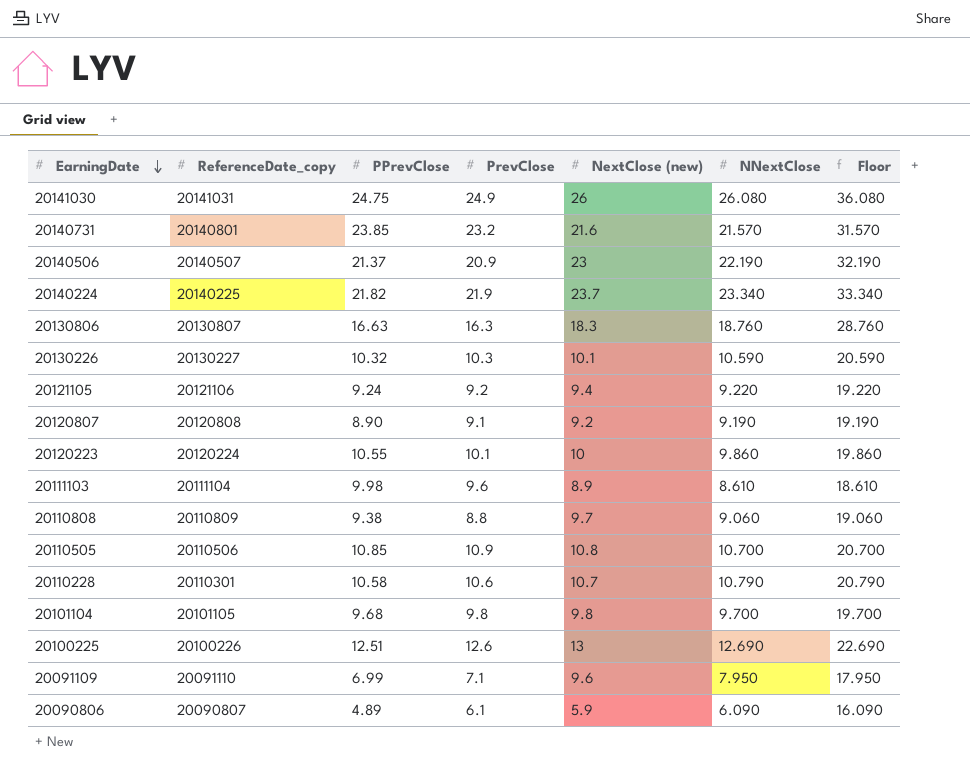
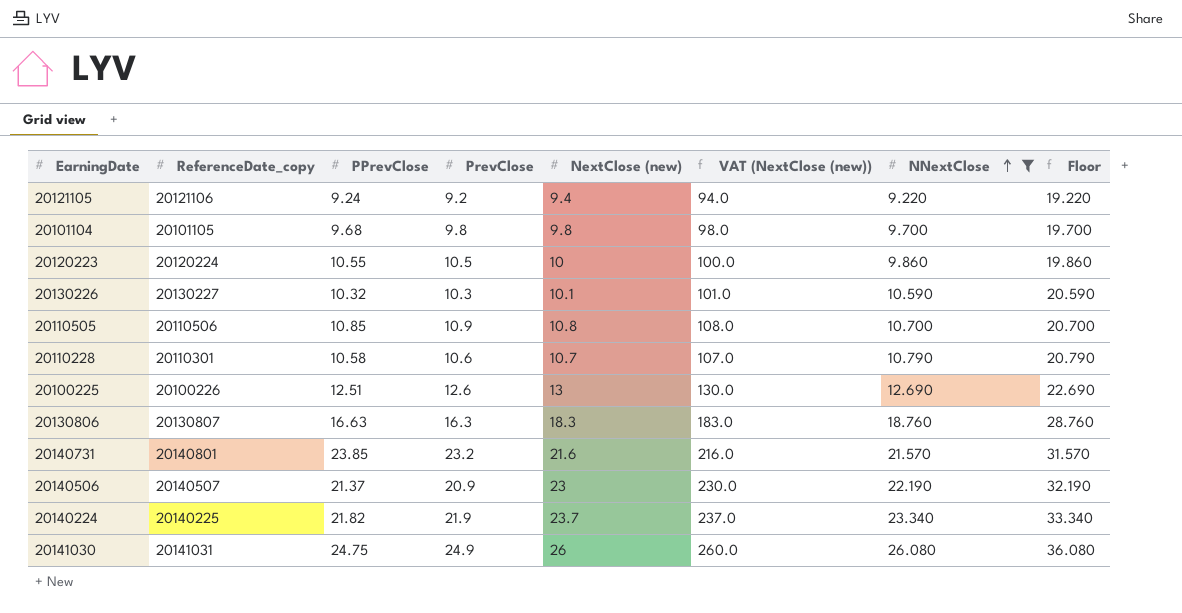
filter: none -> NNextClose >= 9.220
row order: EarningDate descending -> NNextClose ascending
column VAT (NextClose (new)) | formula: none -> [NextClose (new)] * 10
20120223 | PrevClose: 10.1 -> 10.5

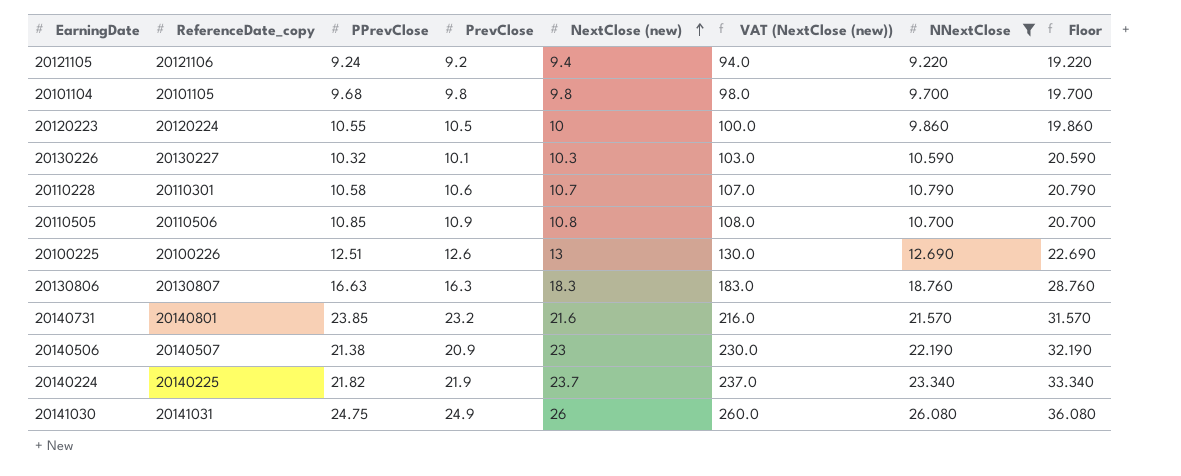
row order: NNextClose ascending -> NextClose (new) ascending
20130226 | PrevClose: 10.3 -> 10.1
20130226 | NextClose (new): 10.1 -> 10.3
20130226 | VAT (NextClose (new)): 101.0 -> 103.0
20140506 | PPrevClose: 21.37 -> 21.38

